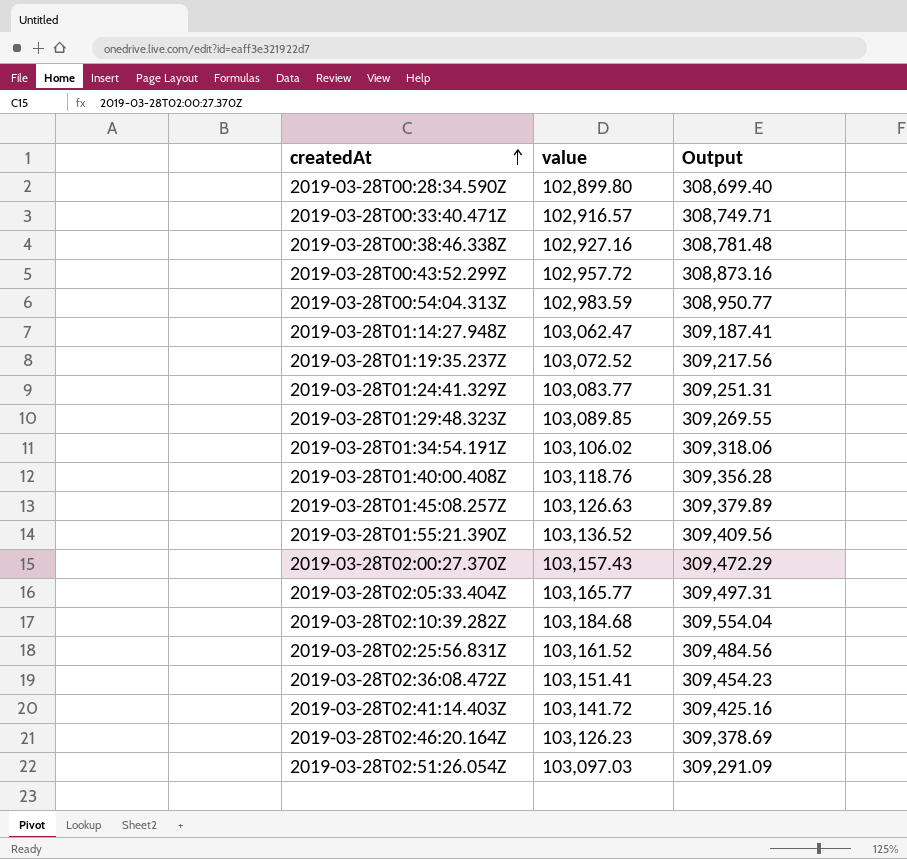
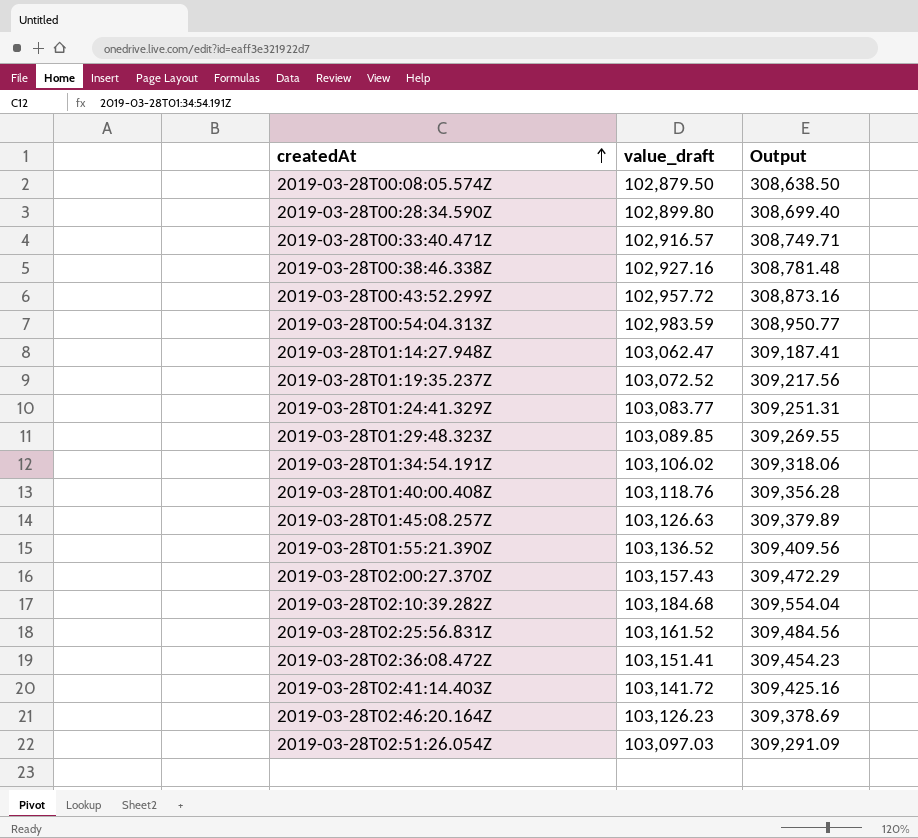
column name: value -> value_draft
row 2019-03-28T02:05:33.404Z: 103,165.77 | 309,497.31 -> none
row 2019-03-28T00:08:05.574Z: none -> 102,879.50 | 308,638.50

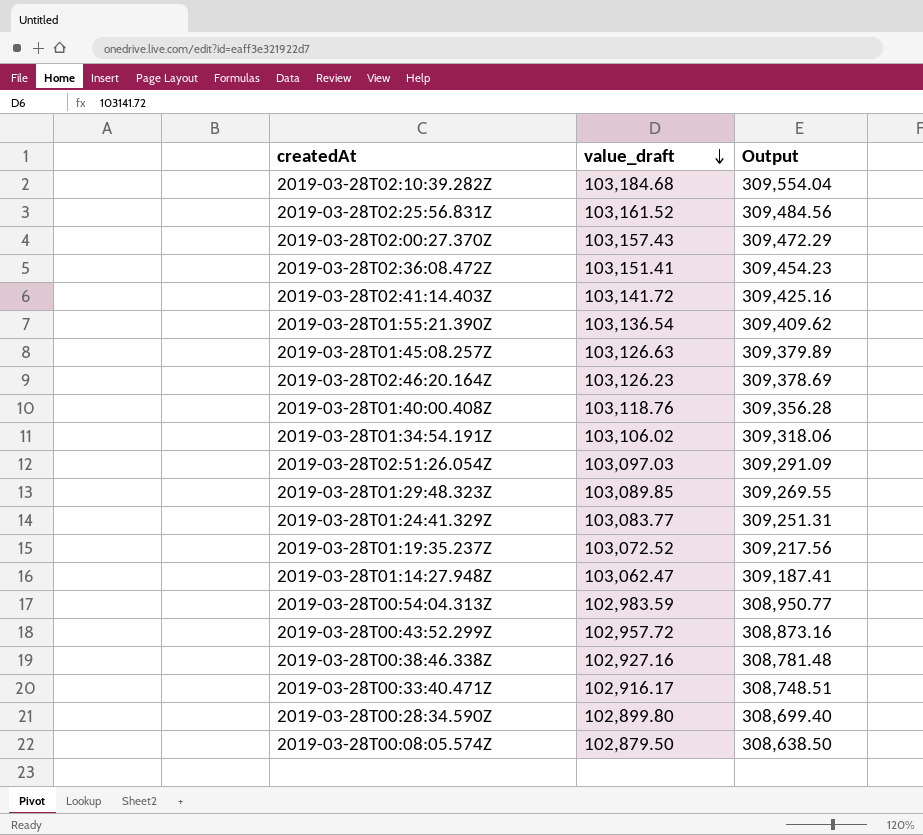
row order: createdAt ascending -> value_draft descending
2019-03-28T01:55:21.390Z | value_draft: 103,136.52 -> 103,136.54
2019-03-28T01:55:21.390Z | Output: 309,409.56 -> 309,409.62
2019-03-28T00:33:40.471Z | value_draft: 102,916.57 -> 102,916.17
2019-03-28T00:33:40.471Z | Output: 308,749.71 -> 308,748.51

